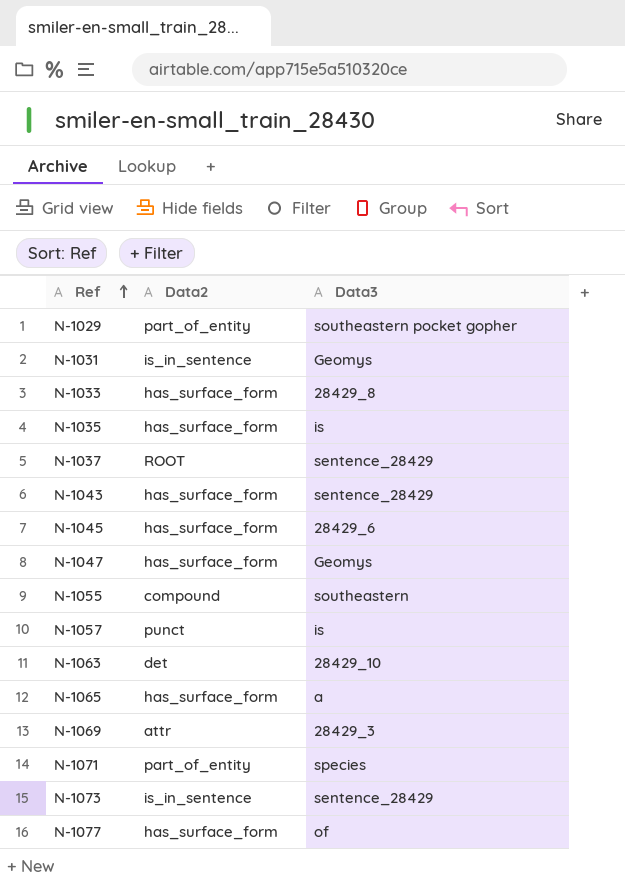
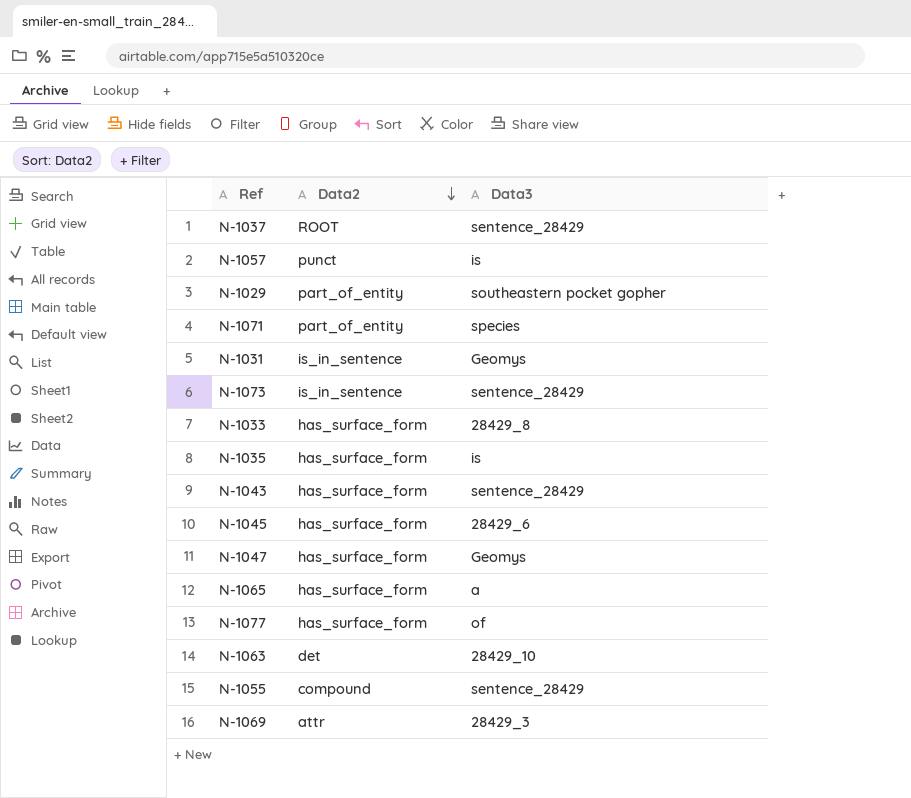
row order: Ref ascending -> Data2 descending
N-1055 | Data3: southeastern -> sentence_28429

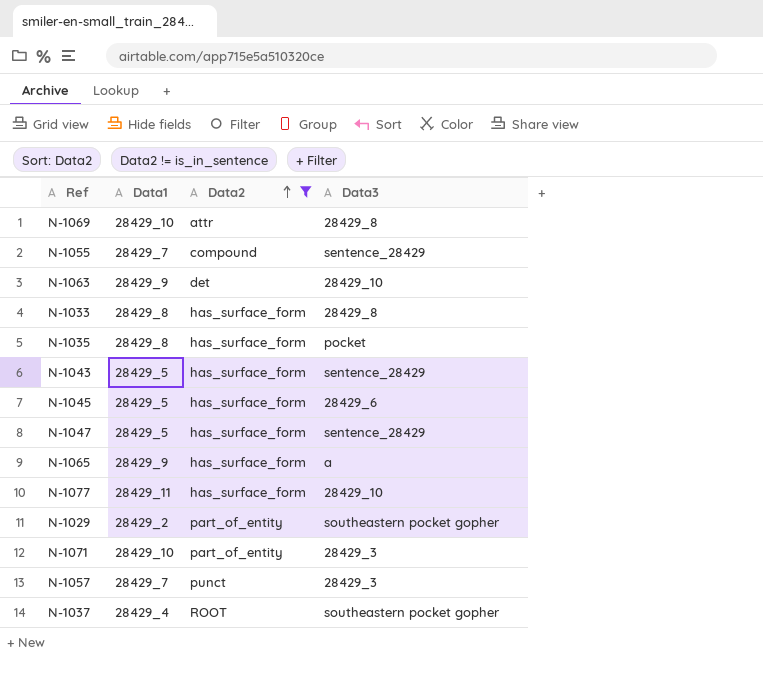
filter: none -> Data2 != is_in_sentence
row order: Data2 descending -> Data2 ascending
column Data1 | position: none -> 2
N-1069 | Data3: 28429_3 -> 28429_8
N-1035 | Data3: is -> pocket
N-1047 | Data3: Geomys -> sentence_28429
N-1077 | Data3: of -> 28429_10
N-1071 | Data3: species -> 28429_3
N-1057 | Data3: is -> 28429_3
N-1037 | Data3: sentence_28429 -> southeastern pocket gopher

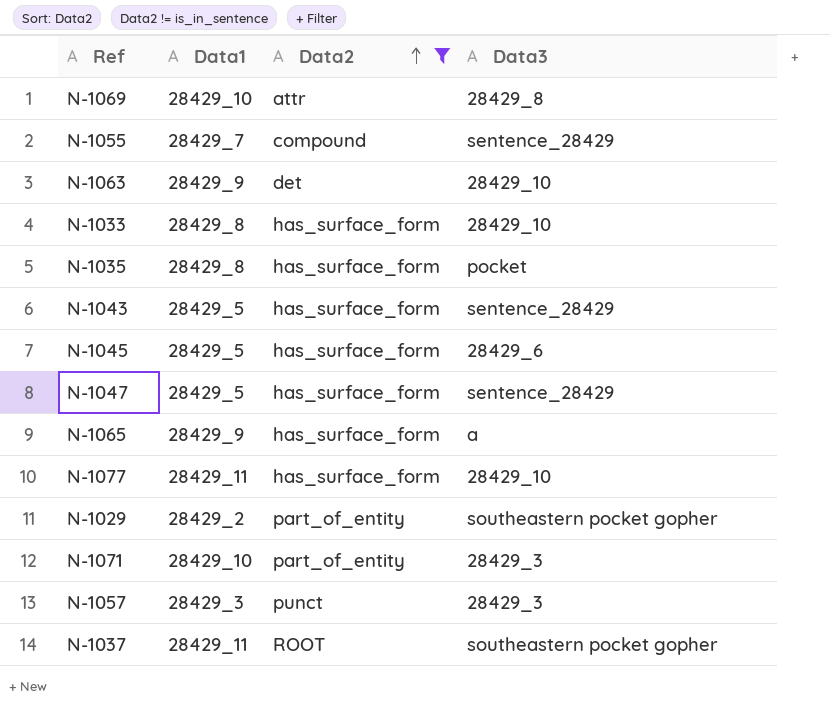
N-1033 | Data3: 28429_8 -> 28429_10
N-1057 | Data1: 28429_7 -> 28429_3
N-1037 | Data1: 28429_4 -> 28429_11

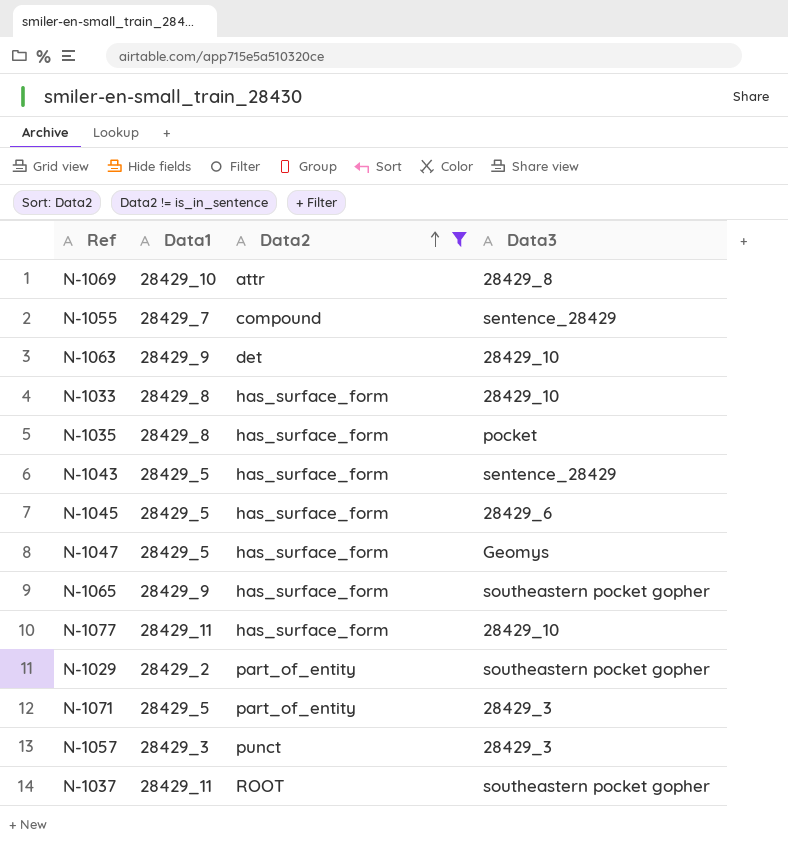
N-1047 | Data3: sentence_28429 -> Geomys
N-1065 | Data3: a -> southeastern pocket gopher
N-1071 | Data1: 28429_10 -> 28429_5

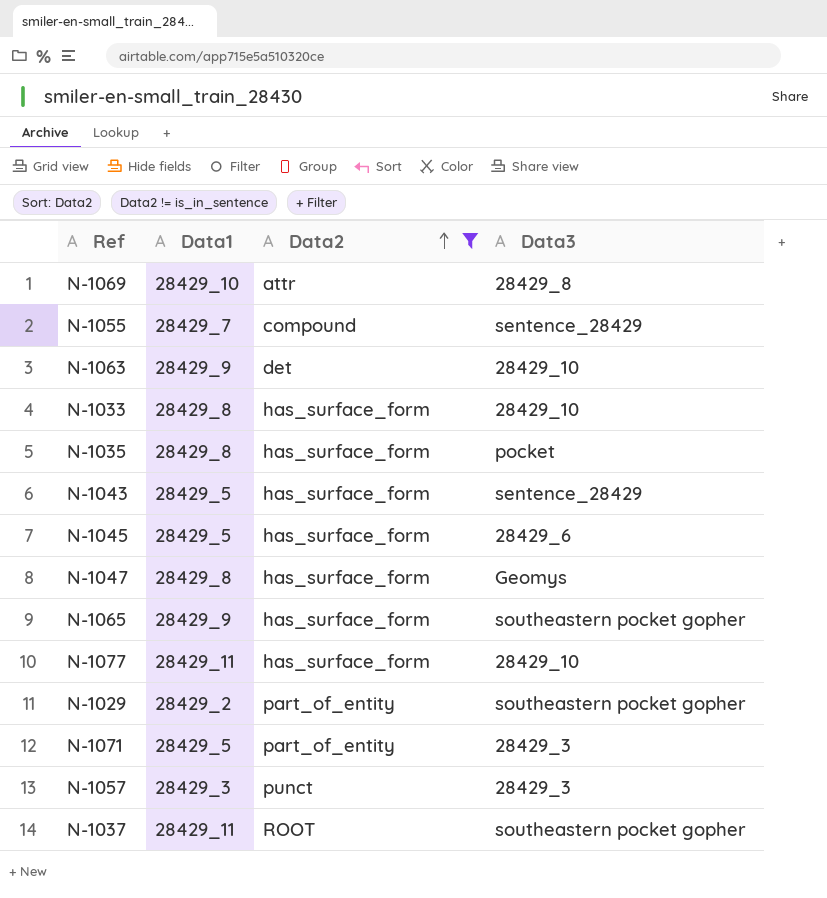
N-1047 | Data1: 28429_5 -> 28429_8

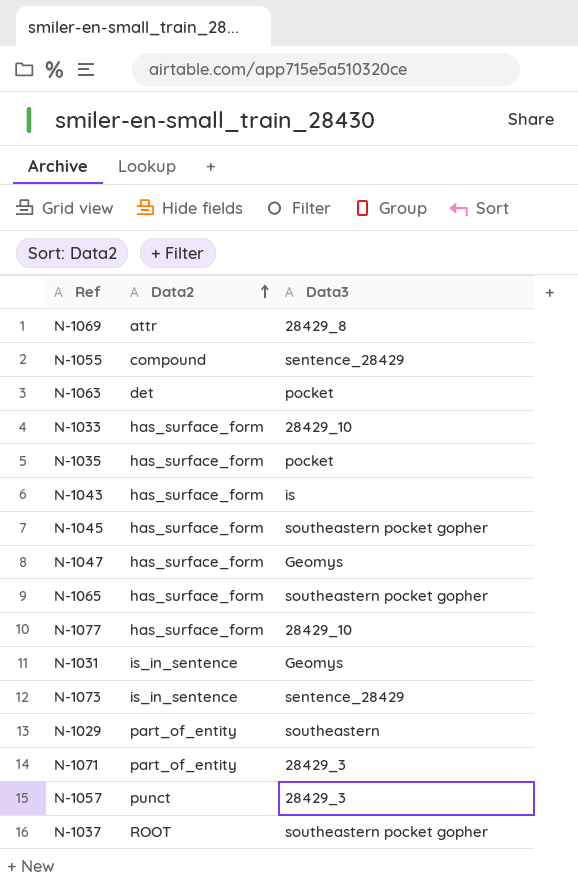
filter: Data2 != is_in_sentence -> none
column Data1 | position: 2 -> none
N-1063 | Data3: 28429_10 -> pocket
N-1043 | Data3: sentence_28429 -> is
N-1045 | Data3: 28429_6 -> southeastern pocket gopher
N-1029 | Data3: southeastern pocket gopher -> southeastern

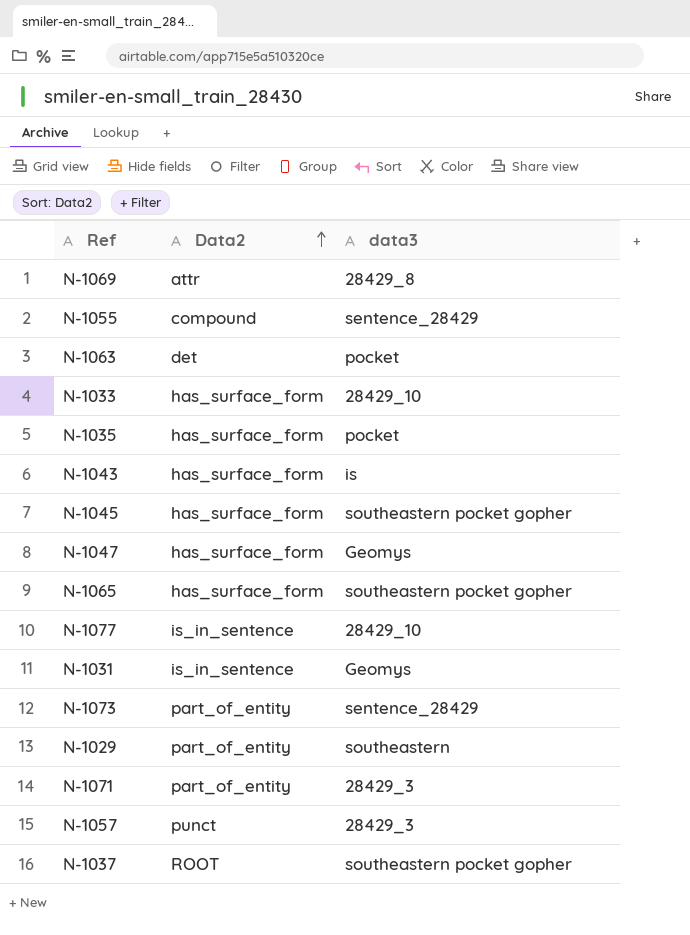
column name: Data3 -> data3
N-1077 | Data2: has_surface_form -> is_in_sentence
N-1073 | Data2: is_in_sentence -> part_of_entity

